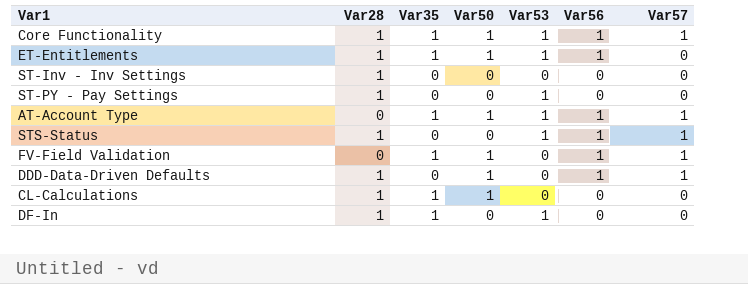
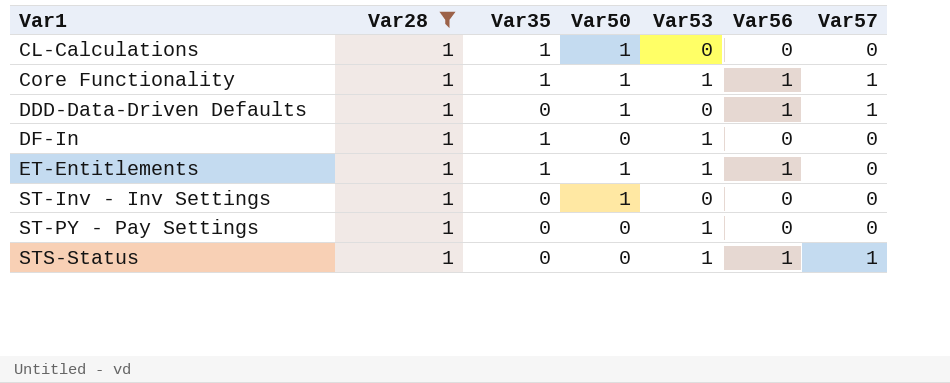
filter: none -> Var28 = 1
row order: none -> Var1 ascending
ST-Inv - Inv Settings | Var50: 0 -> 1

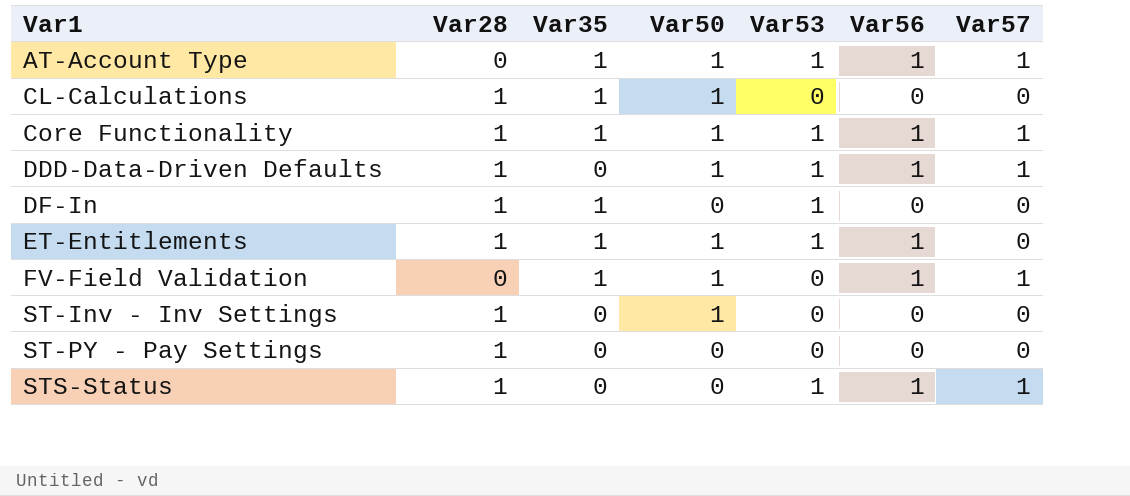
filter: Var28 = 1 -> none
DDD-Data-Driven Defaults | Var53: 0 -> 1
ST-PY - Pay Settings | Var53: 1 -> 0

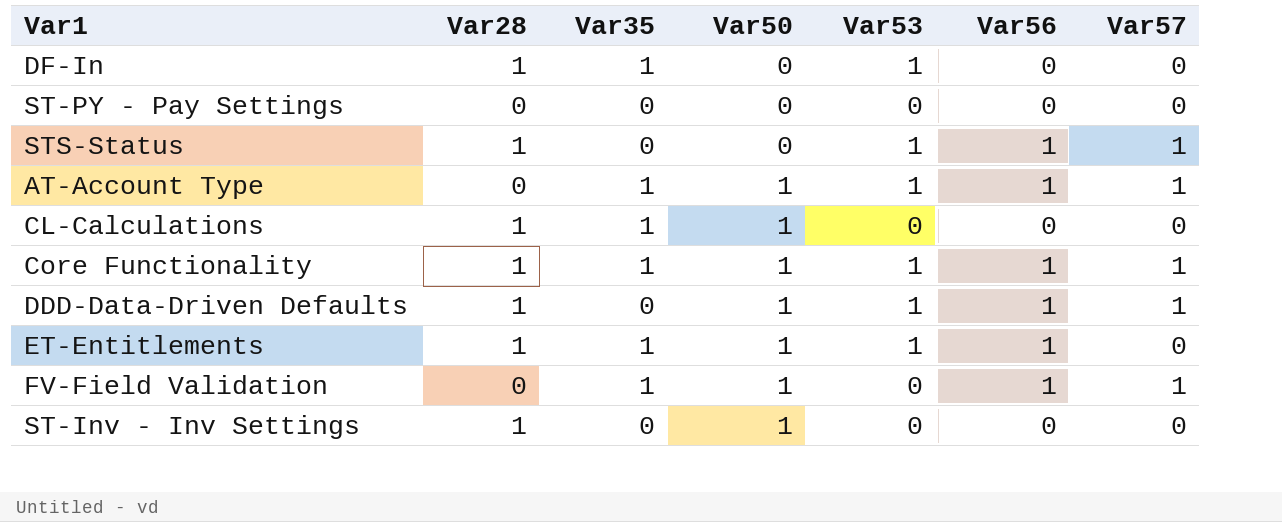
row order: Var1 ascending -> Var50 ascending
ST-PY - Pay Settings | Var28: 1 -> 0

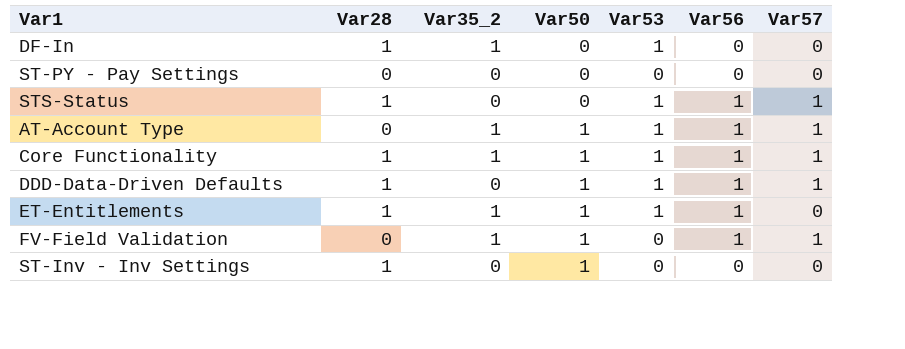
column name: Var35 -> Var35_2
row CL-Calculations: 1 | 1 | 1 | 0 | 0 | 0 -> none

